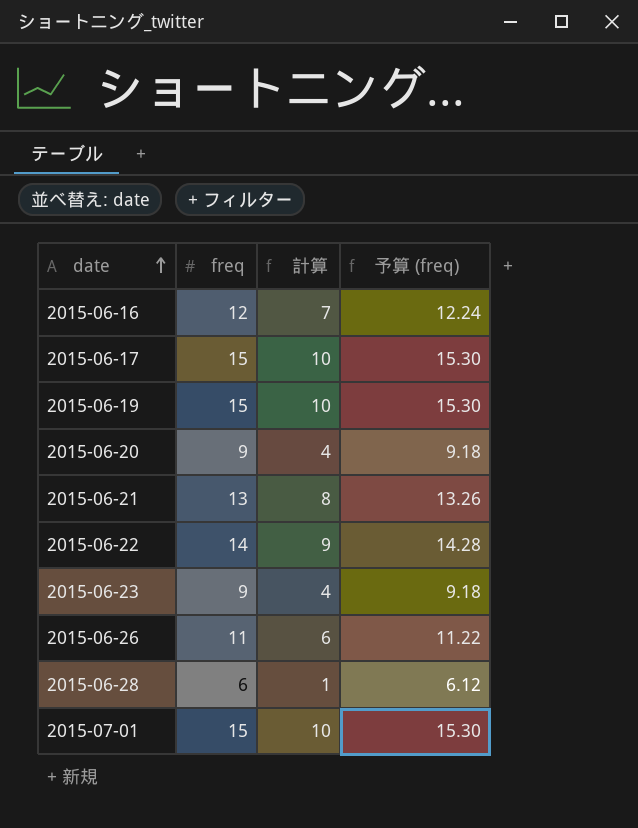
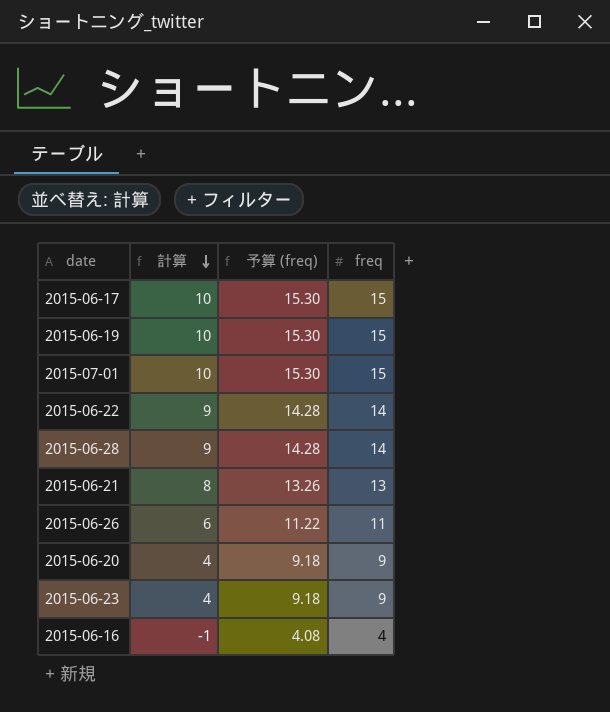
row order: date ascending -> 計算 descending
column freq | position: 2 -> 4
2015-06-28 | 計算: 1 -> 9
2015-06-28 | 予算 (freq): 6.12 -> 14.28
2015-06-28 | freq: 6 -> 14
2015-06-16 | 計算: 7 -> -1
2015-06-16 | 予算 (freq): 12.24 -> 4.08
2015-06-16 | freq: 12 -> 4

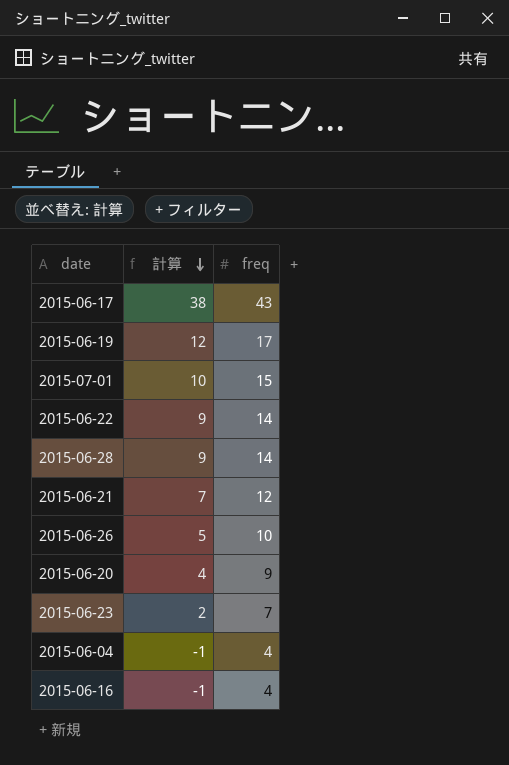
column 予算 (freq) | formula: [freq] * 1.02 -> none
2015-06-17 | 計算: 10 -> 38
2015-06-17 | freq: 15 -> 43
2015-06-19 | 計算: 10 -> 12
2015-06-19 | freq: 15 -> 17
2015-06-21 | 計算: 8 -> 7
2015-06-21 | freq: 13 -> 12
2015-06-26 | 計算: 6 -> 5
2015-06-26 | freq: 11 -> 10
2015-06-23 | 計算: 4 -> 2
2015-06-23 | freq: 9 -> 7
row 2015-06-04: none -> -1 | 4

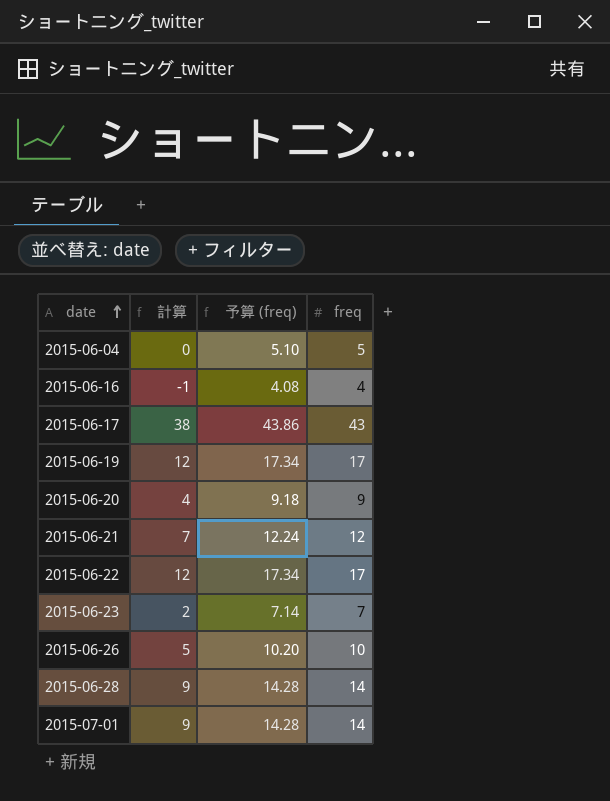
row order: 計算 descending -> date ascending
column 予算 (freq) | formula: none -> [freq] * 1.02
2015-06-04 | 計算: -1 -> 0
2015-06-04 | freq: 4 -> 5
2015-06-22 | 計算: 9 -> 12
2015-06-22 | freq: 14 -> 17
2015-07-01 | 計算: 10 -> 9
2015-07-01 | freq: 15 -> 14

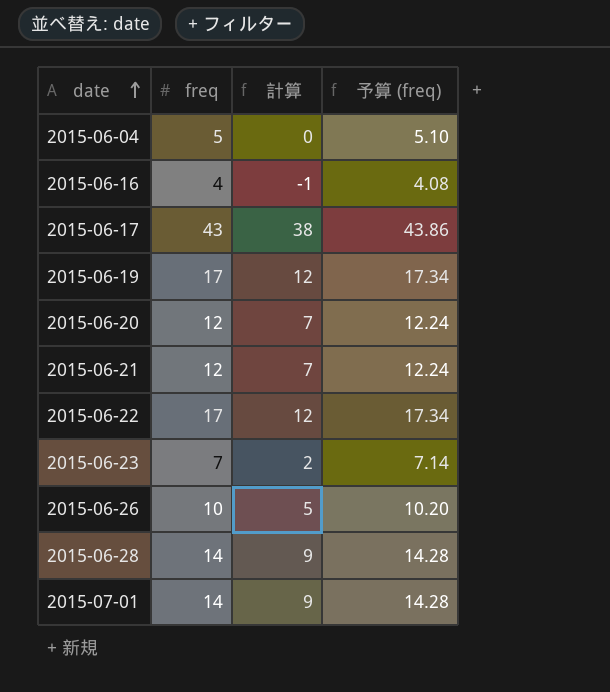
column freq | position: 4 -> 2
2015-06-20 | freq: 9 -> 12
2015-06-20 | 計算: 4 -> 7
2015-06-20 | 予算 (freq): 9.18 -> 12.24

